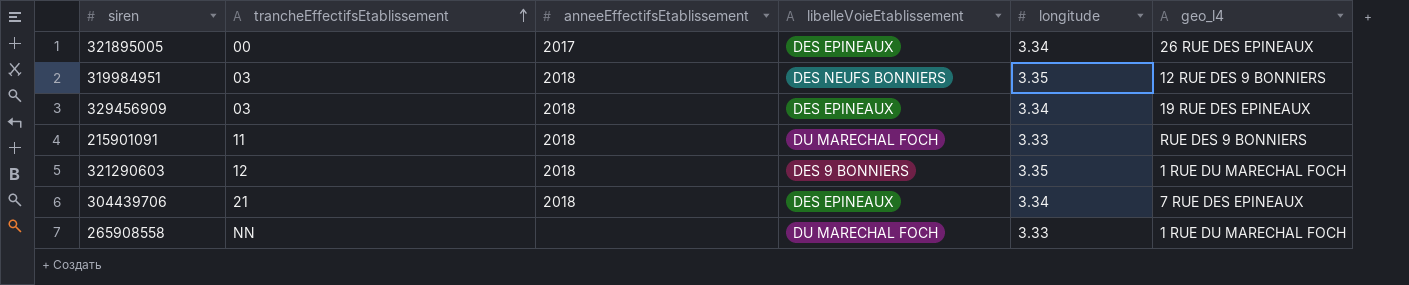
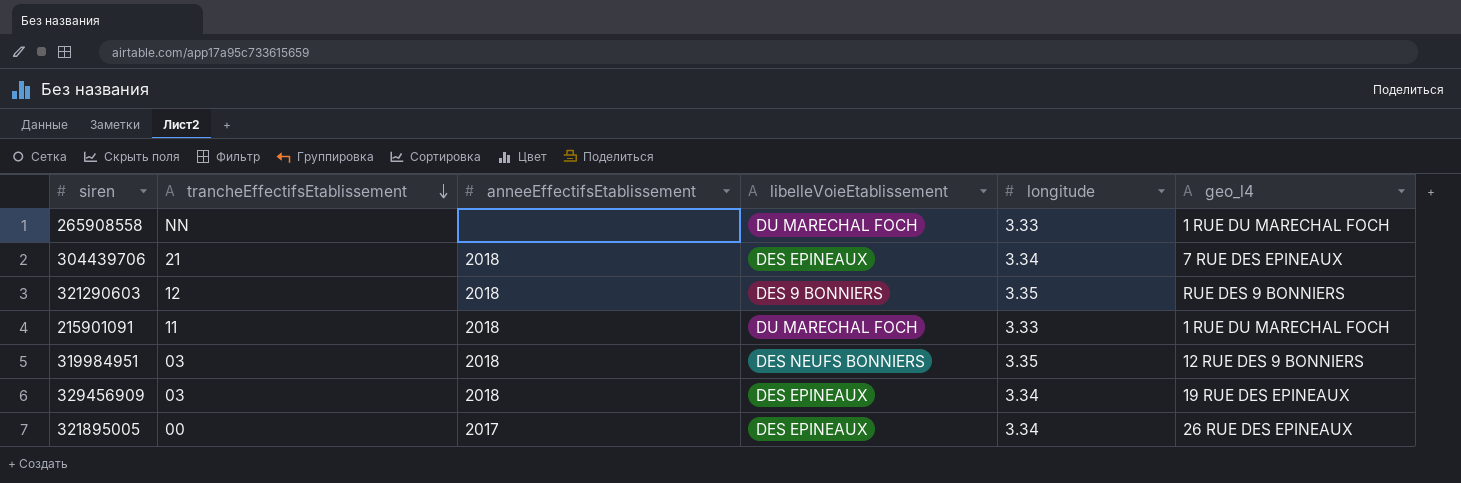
row order: trancheEffectifsEtablissement ascending -> trancheEffectifsEtablissement descending
321290603 | geo_l4: 1 RUE DU MARECHAL FOCH -> RUE DES 9 BONNIERS
215901091 | geo_l4: RUE DES 9 BONNIERS -> 1 RUE DU MARECHAL FOCH

